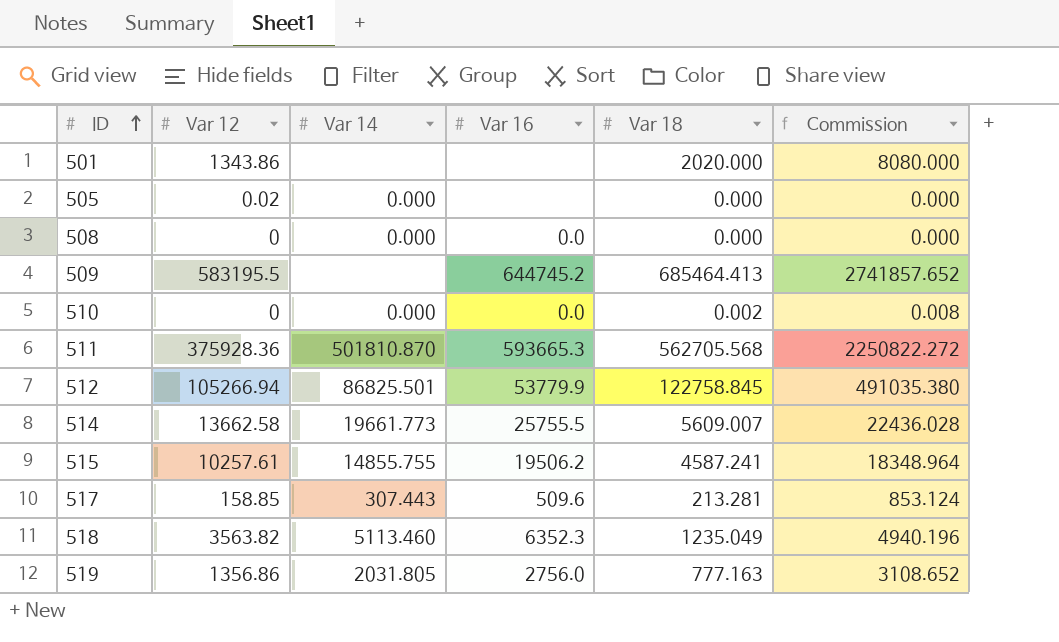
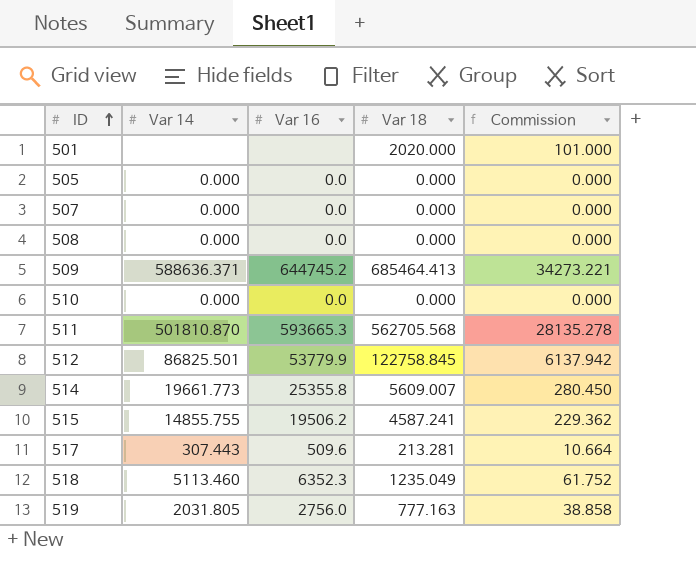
column Var 12 | position: 2 -> none
column Commission | formula: [Var 18] * 4 -> [Var 18] * 0.05
505 | Var 16: none -> 0.0
row 507: none -> 0.000 | 0.0 | 0.000 | 0.000
509 | Var 14: none -> 588636.371
510 | Var 18: 0.002 -> 0.000
514 | Var 16: 25755.5 -> 25355.8

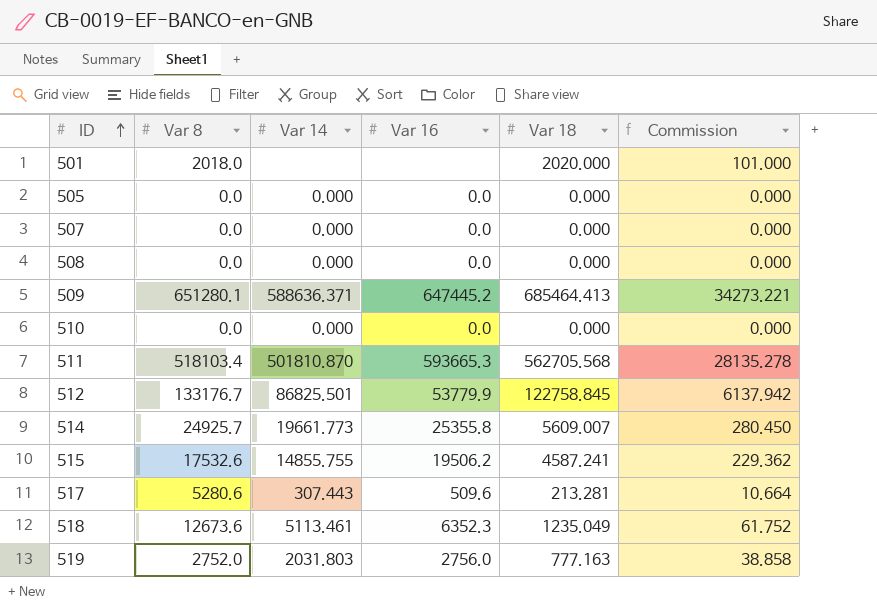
column Var 8 | position: none -> 2
509 | Var 16: 644745.2 -> 647445.2
518 | Var 14: 5113.460 -> 5113.461
519 | Var 14: 2031.805 -> 2031.803

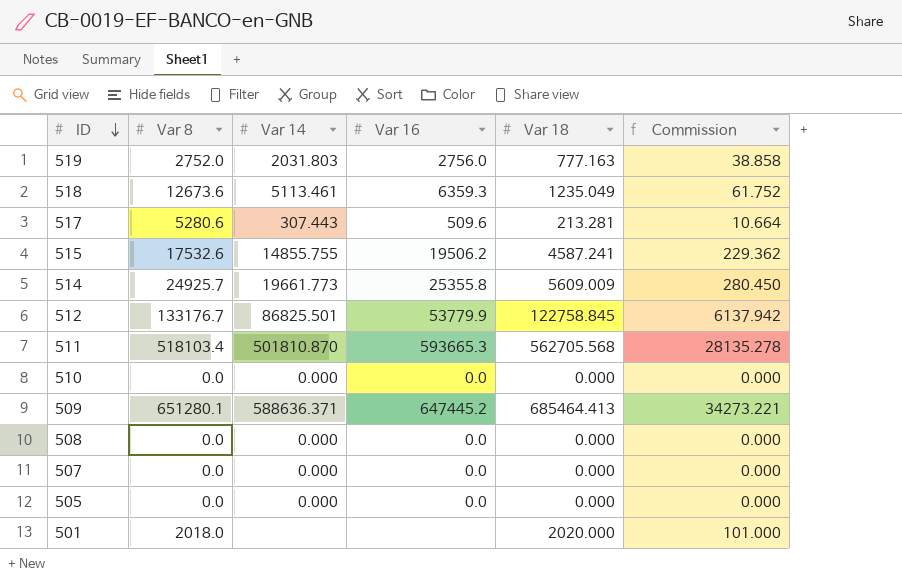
row order: ID ascending -> ID descending
518 | Var 16: 6352.3 -> 6359.3
514 | Var 18: 5609.007 -> 5609.009

